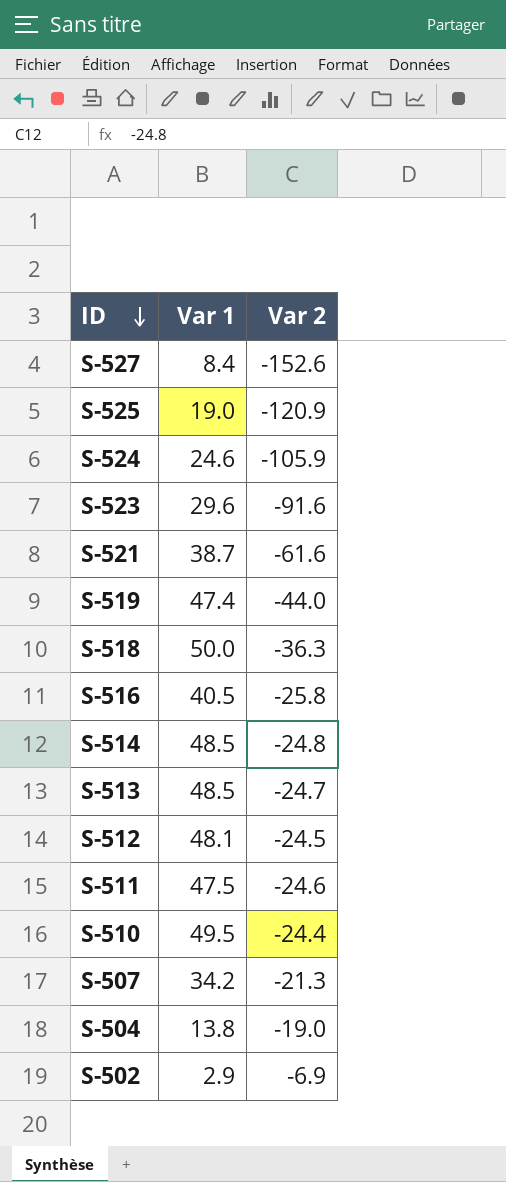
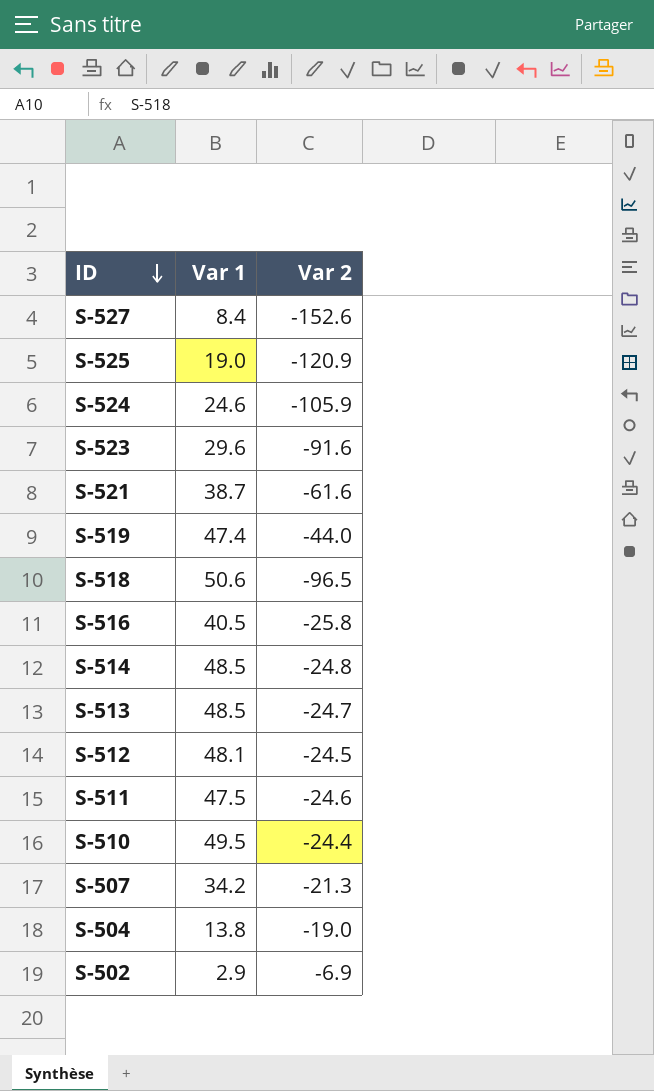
S-518 | Var 1: 50.0 -> 50.6
S-518 | Var 2: -36.3 -> -96.5

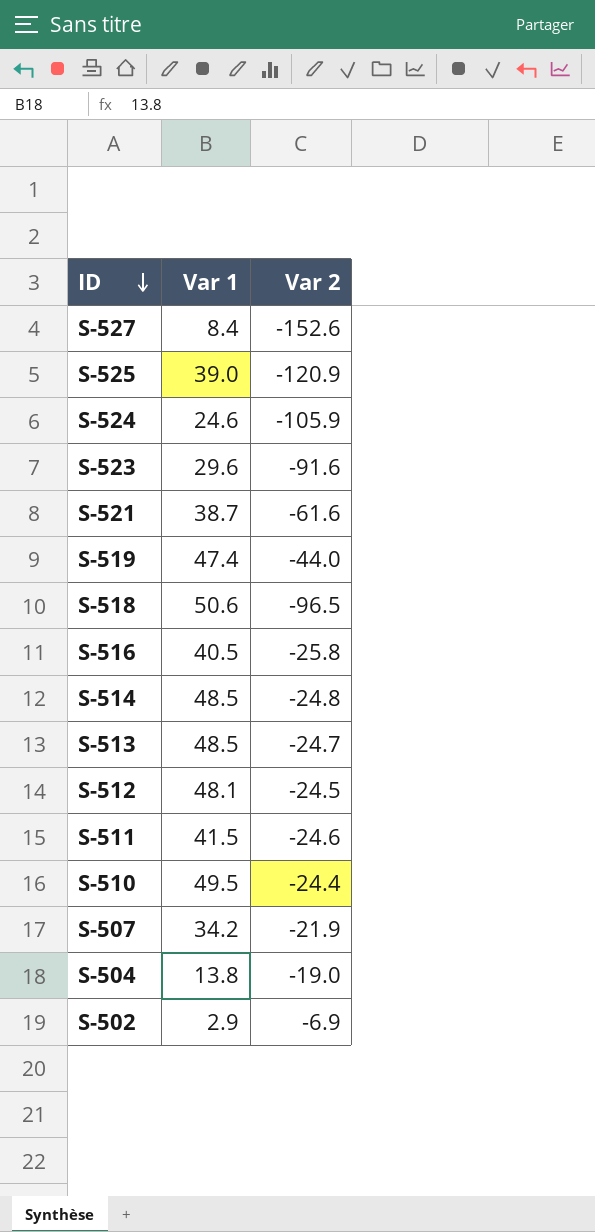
S-525 | Var 1: 19.0 -> 39.0
S-511 | Var 1: 47.5 -> 41.5
S-507 | Var 2: -21.3 -> -21.9

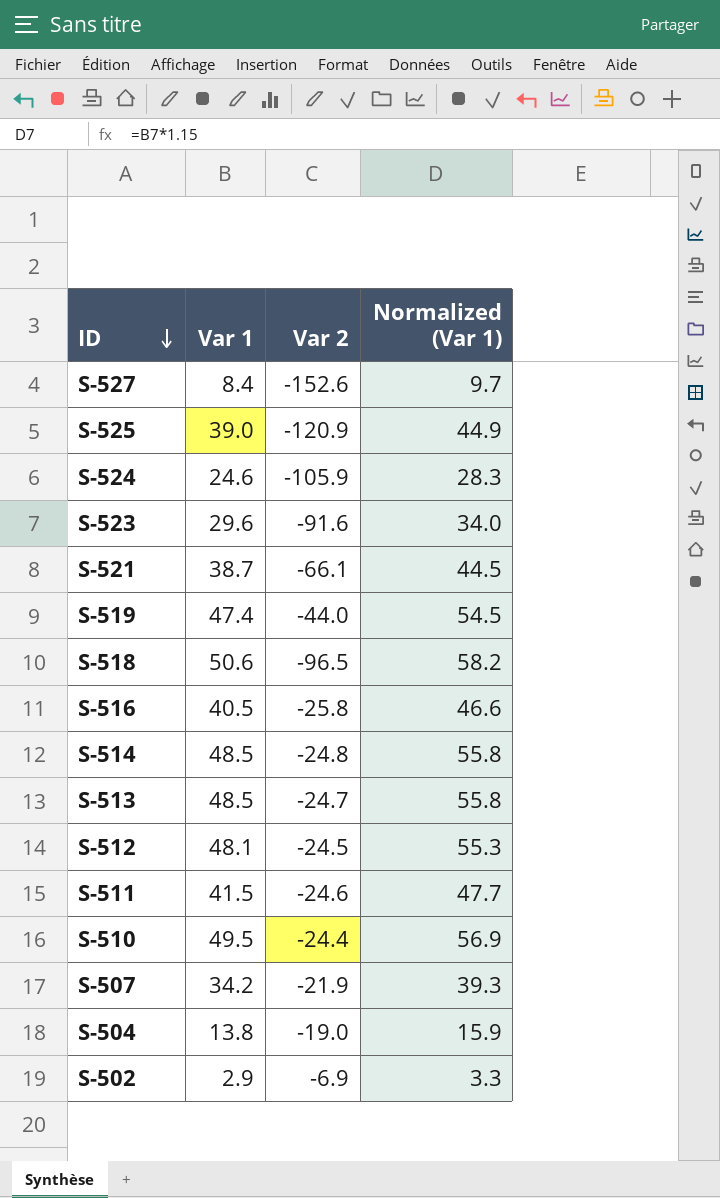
column Normalized (Var 1) | formula: none -> [Var 1] * 1.15
S-521 | Var 2: -61.6 -> -66.1

